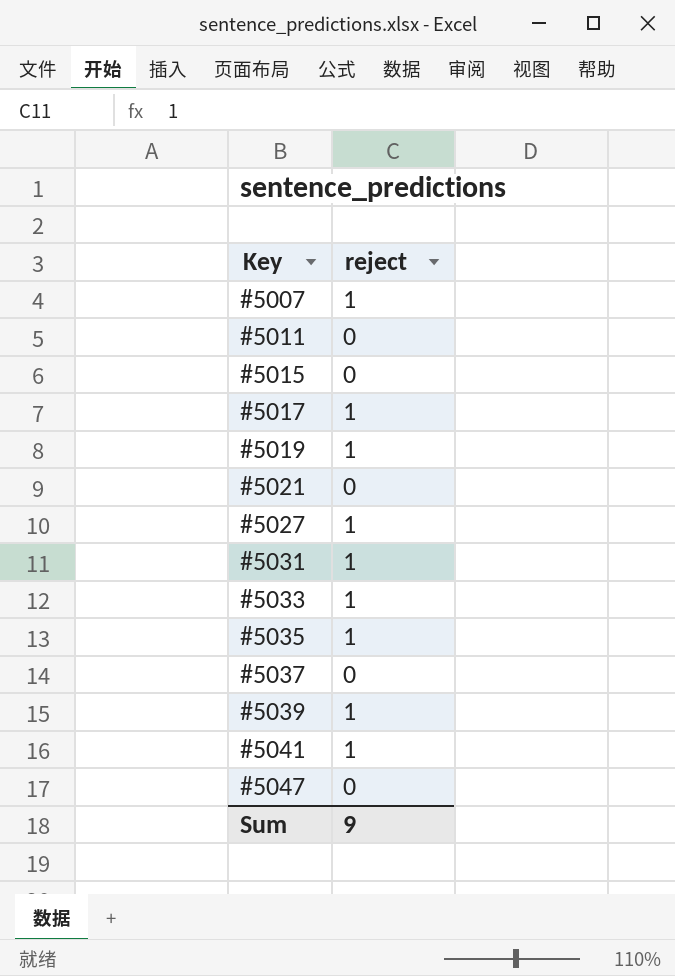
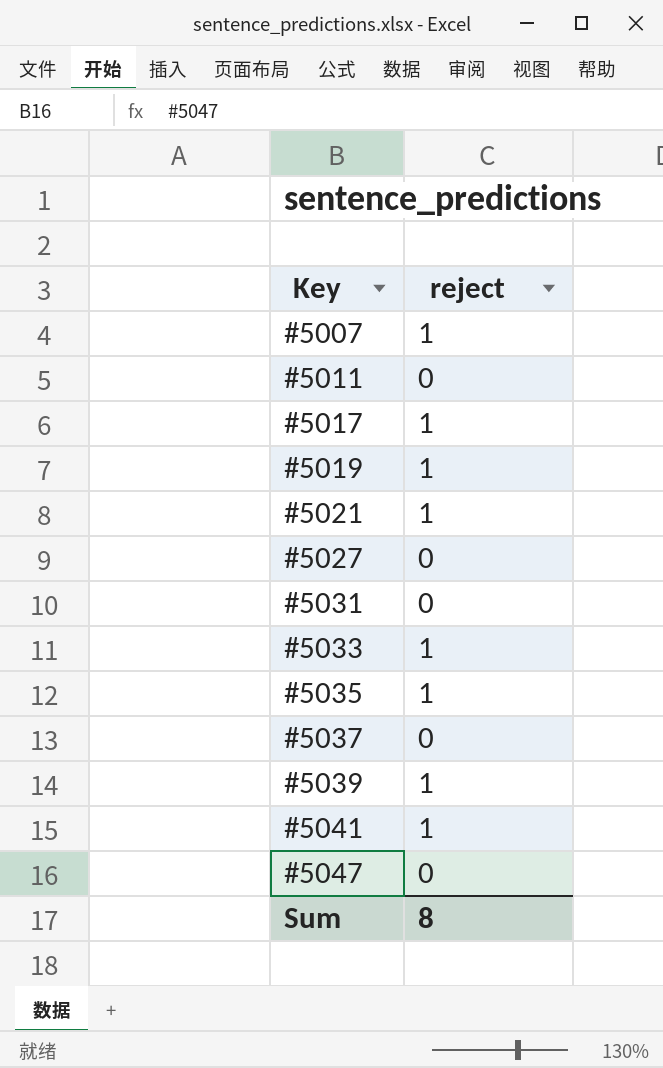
row #5015: 0 -> none
#5021 | reject: 0 -> 1
#5027 | reject: 1 -> 0
#5031 | reject: 1 -> 0
Sum | reject: 9 -> 8

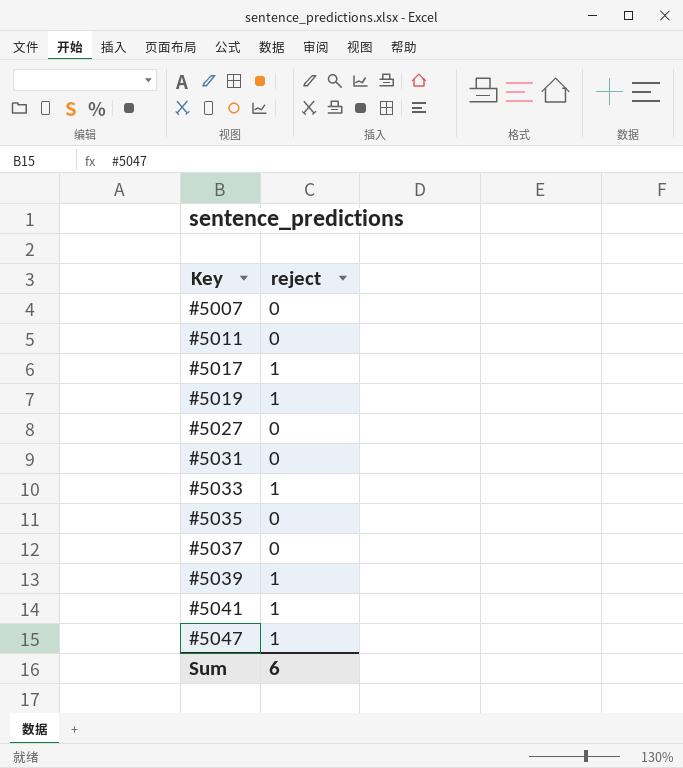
row #5021: 1 -> none
#5007 | reject: 1 -> 0
#5035 | reject: 1 -> 0
#5047 | reject: 0 -> 1
Sum | reject: 8 -> 6

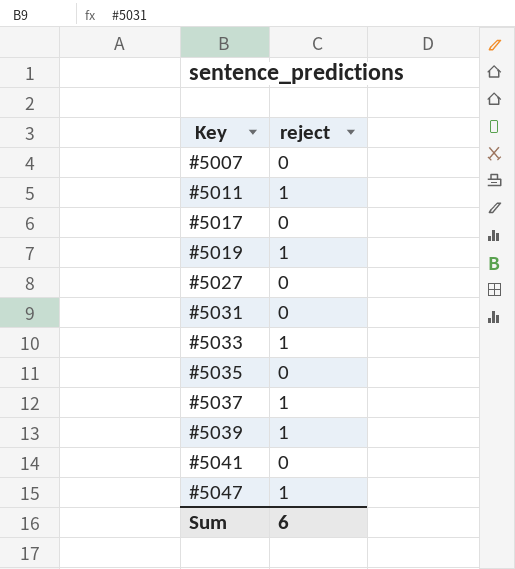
#5011 | reject: 0 -> 1
#5017 | reject: 1 -> 0
#5037 | reject: 0 -> 1
#5041 | reject: 1 -> 0

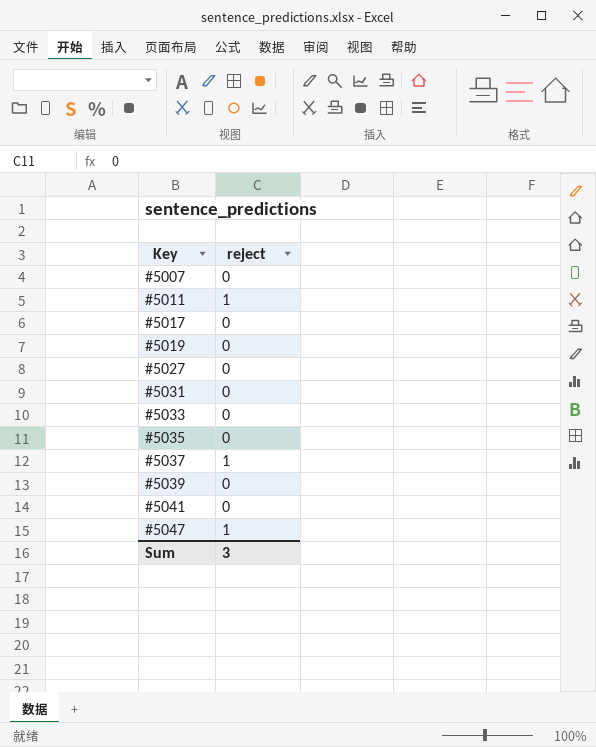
#5019 | reject: 1 -> 0
#5033 | reject: 1 -> 0
#5039 | reject: 1 -> 0
Sum | reject: 6 -> 3

